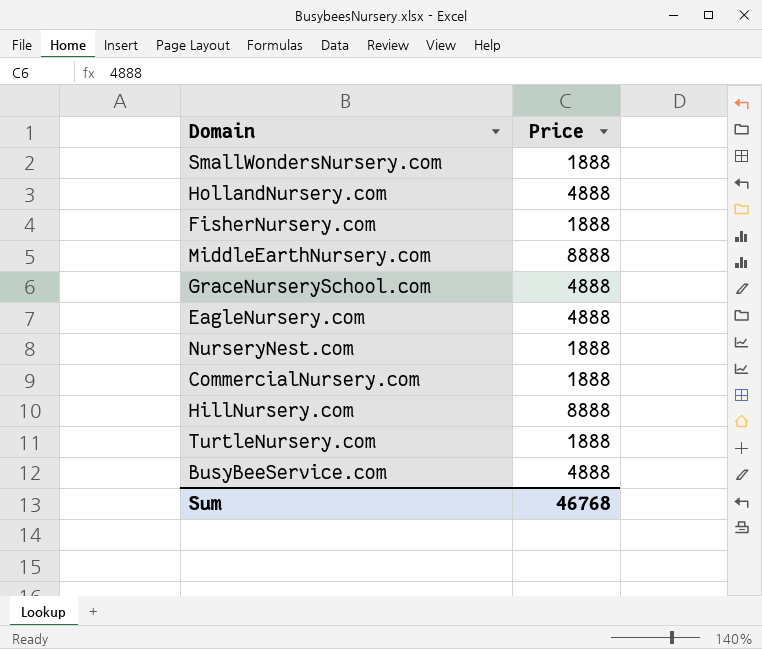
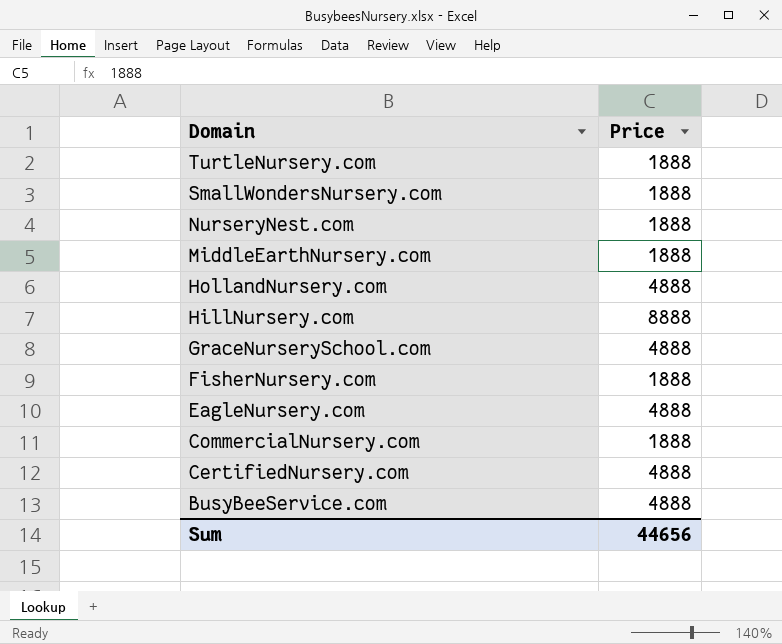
row order: none -> Domain descending
MiddleEarthNursery.com | Price: 8888 -> 1888
row CertifiedNursery.com: none -> 4888
Sum | Price: 46768 -> 44656

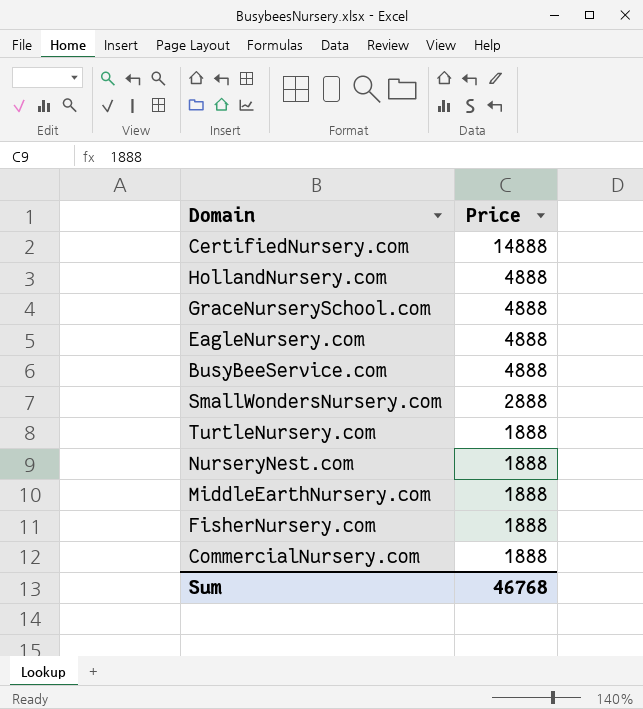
row order: Domain descending -> Price descending
row HillNursery.com: 8888 -> none
CertifiedNursery.com | Price: 4888 -> 14888
SmallWondersNursery.com | Price: 1888 -> 2888
Sum | Price: 44656 -> 46768

